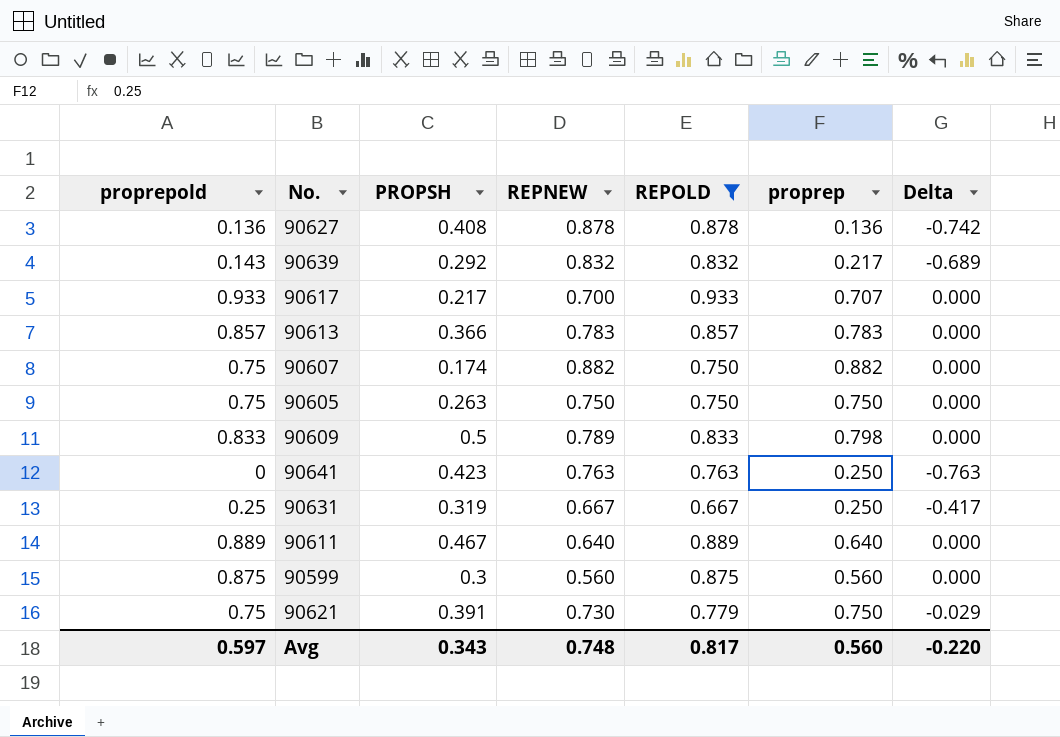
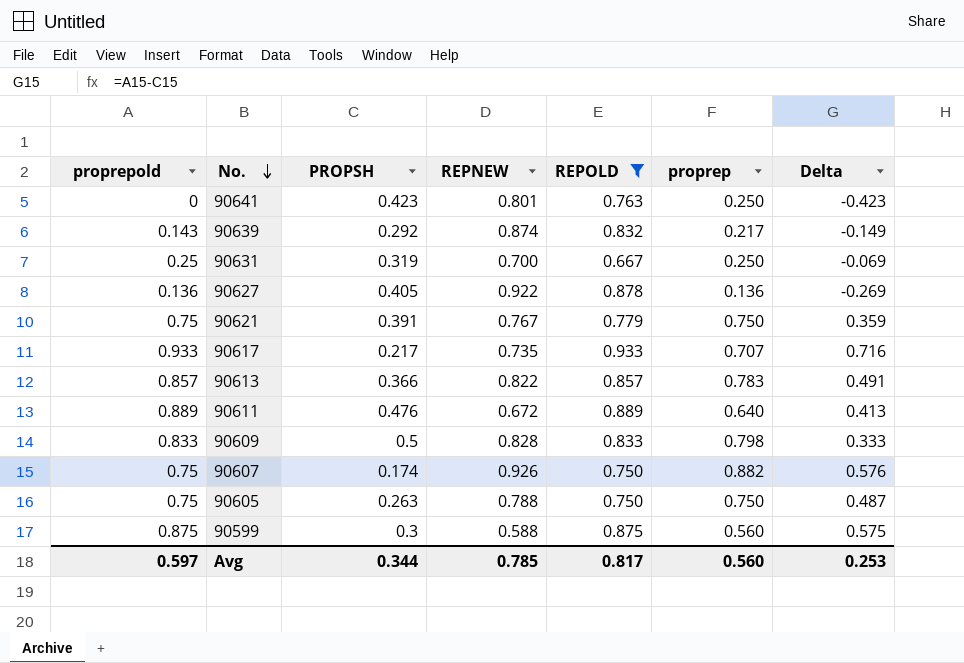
row order: none -> No. descending
column Delta | formula: [proprepold] - [REPOLD] -> [proprepold] - [PROPSH]
90641 | REPNEW: 0.763 -> 0.801
90639 | REPNEW: 0.832 -> 0.874
90631 | REPNEW: 0.667 -> 0.700
90627 | PROPSH: 0.408 -> 0.405
90627 | REPNEW: 0.878 -> 0.922
90621 | REPNEW: 0.730 -> 0.767
90617 | REPNEW: 0.700 -> 0.735
90613 | REPNEW: 0.783 -> 0.822
90611 | PROPSH: 0.467 -> 0.476
90611 | REPNEW: 0.640 -> 0.672
90609 | REPNEW: 0.789 -> 0.828
90607 | REPNEW: 0.882 -> 0.926
90605 | REPNEW: 0.750 -> 0.788
90599 | REPNEW: 0.560 -> 0.588
Avg | PROPSH: 0.343 -> 0.344
Avg | REPNEW: 0.748 -> 0.785
Avg | Delta: -0.220 -> 0.253

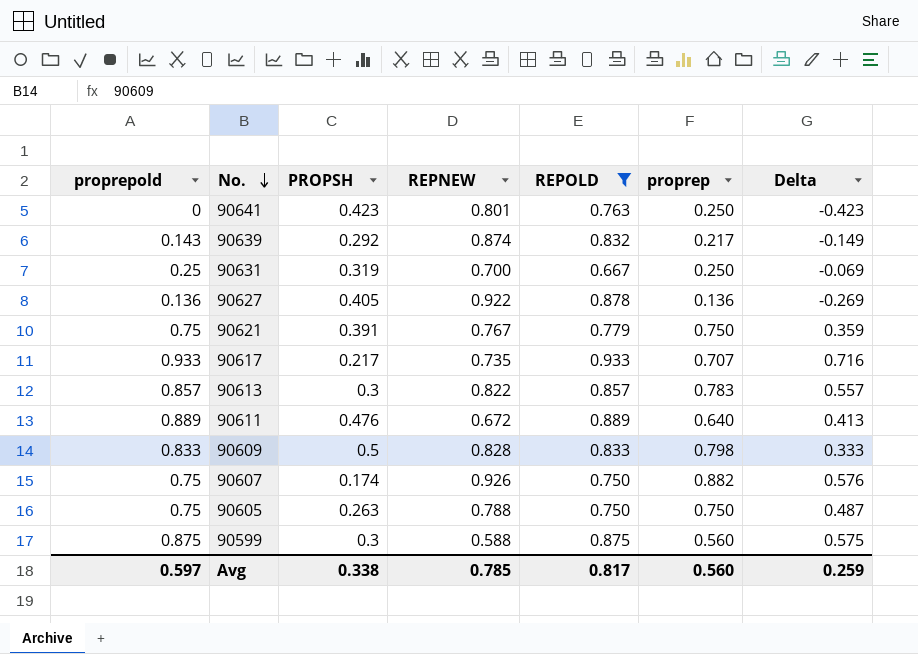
90613 | PROPSH: 0.366 -> 0.3
90613 | Delta: 0.491 -> 0.557
Avg | PROPSH: 0.344 -> 0.338
Avg | Delta: 0.253 -> 0.259

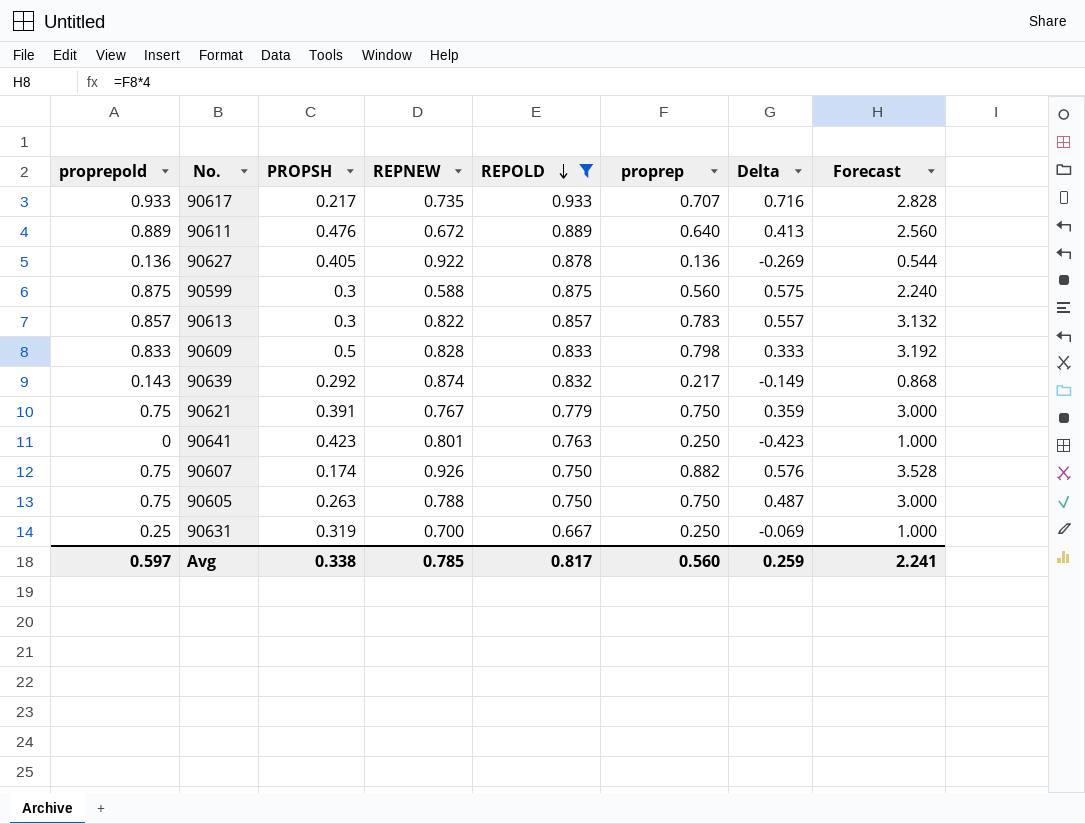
row order: No. descending -> REPOLD descending
column Forecast | formula: none -> [proprep] * 4

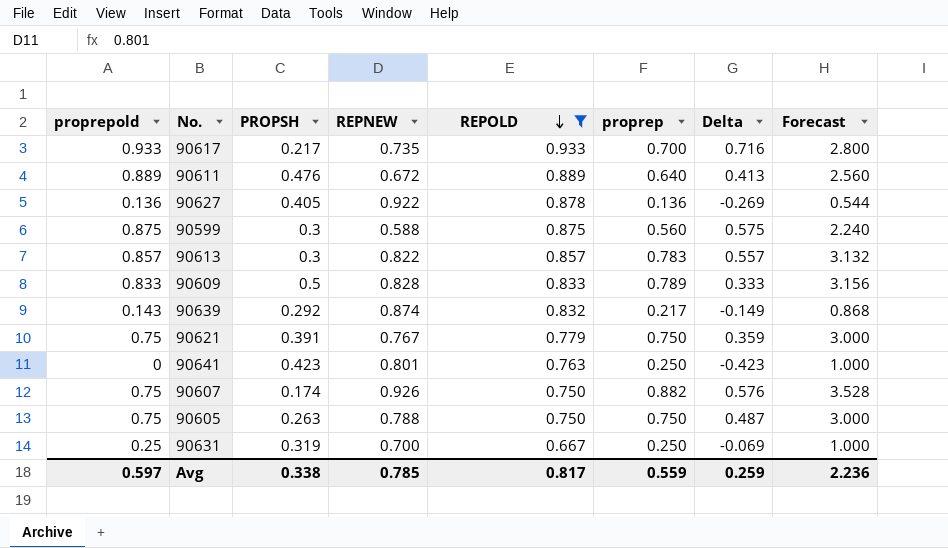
90617 | proprep: 0.707 -> 0.700
90617 | Forecast: 2.828 -> 2.800
90609 | proprep: 0.798 -> 0.789
90609 | Forecast: 3.192 -> 3.156
Avg | proprep: 0.560 -> 0.559
Avg | Forecast: 2.241 -> 2.236

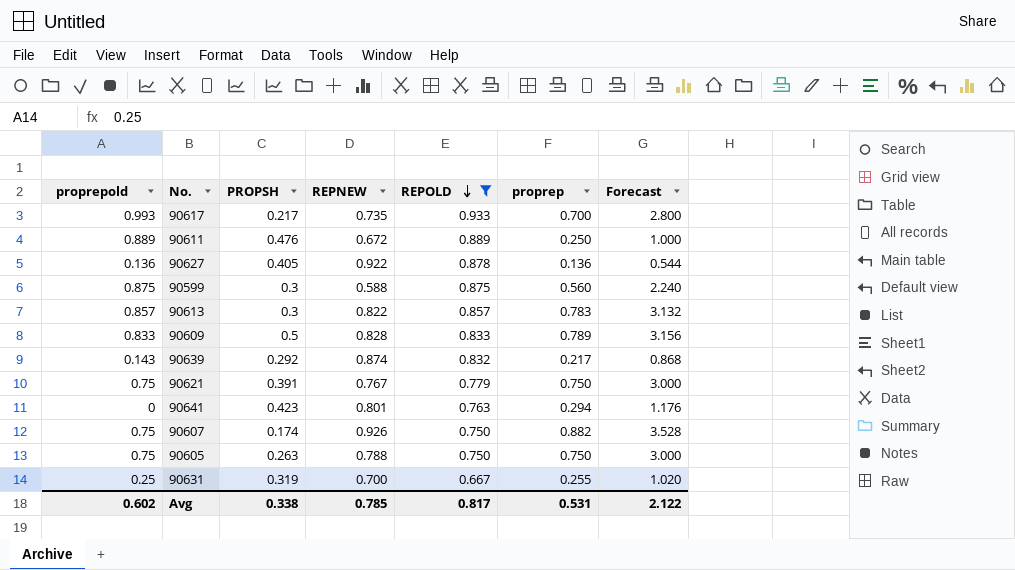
column Delta | formula: [proprepold] - [PROPSH] -> none
90617 | proprepold: 0.933 -> 0.993
90611 | proprep: 0.640 -> 0.250
90611 | Forecast: 2.560 -> 1.000
90641 | proprep: 0.250 -> 0.294
90641 | Forecast: 1.000 -> 1.176
90631 | proprep: 0.250 -> 0.255
90631 | Forecast: 1.000 -> 1.020
Avg | proprepold: 0.597 -> 0.602
Avg | proprep: 0.559 -> 0.531
Avg | Forecast: 2.236 -> 2.122

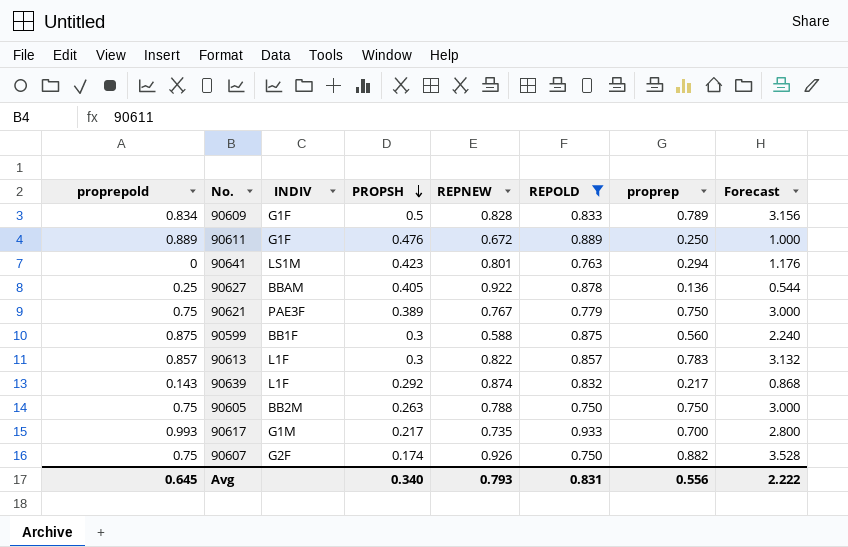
row order: REPOLD descending -> PROPSH descending
column INDIV | position: none -> 3
row 90631: 0.25 | 0.319 | 0.700 | 0.667 | 0.255 | 1.020 -> none
90609 | proprepold: 0.833 -> 0.834
90627 | proprepold: 0.136 -> 0.25
90621 | PROPSH: 0.391 -> 0.389
Avg | proprepold: 0.602 -> 0.645
Avg | PROPSH: 0.338 -> 0.340
Avg | REPNEW: 0.785 -> 0.793
Avg | REPOLD: 0.817 -> 0.831
Avg | proprep: 0.531 -> 0.556
Avg | Forecast: 2.122 -> 2.222

